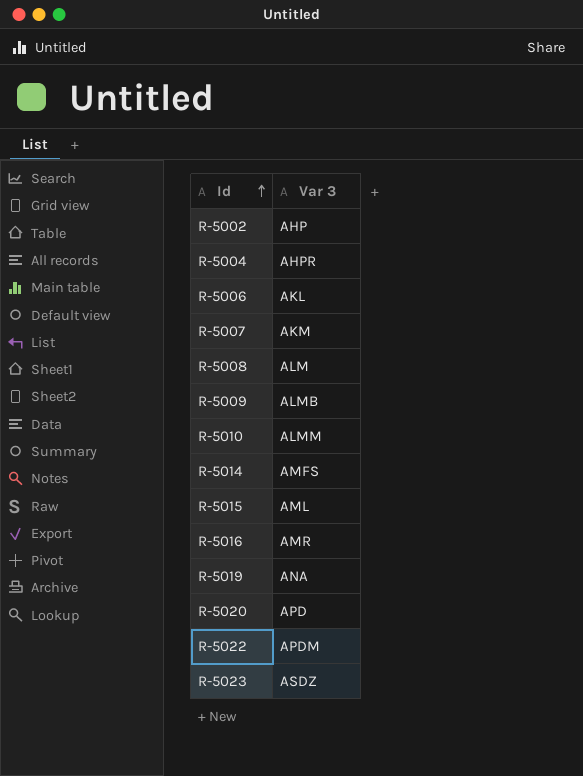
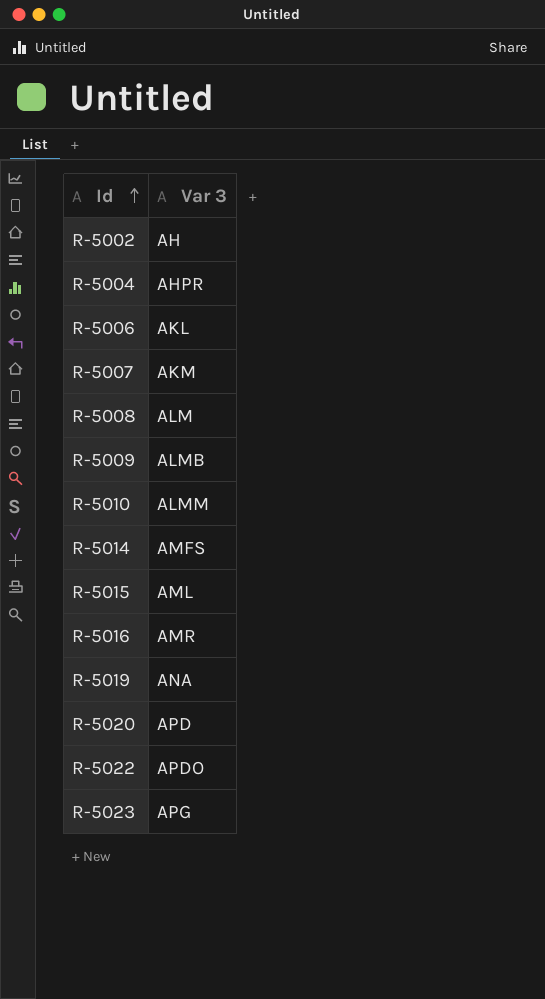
R-5002 | Var 3: AHP -> AH
R-5022 | Var 3: APDM -> APDO
R-5023 | Var 3: ASDZ -> APG

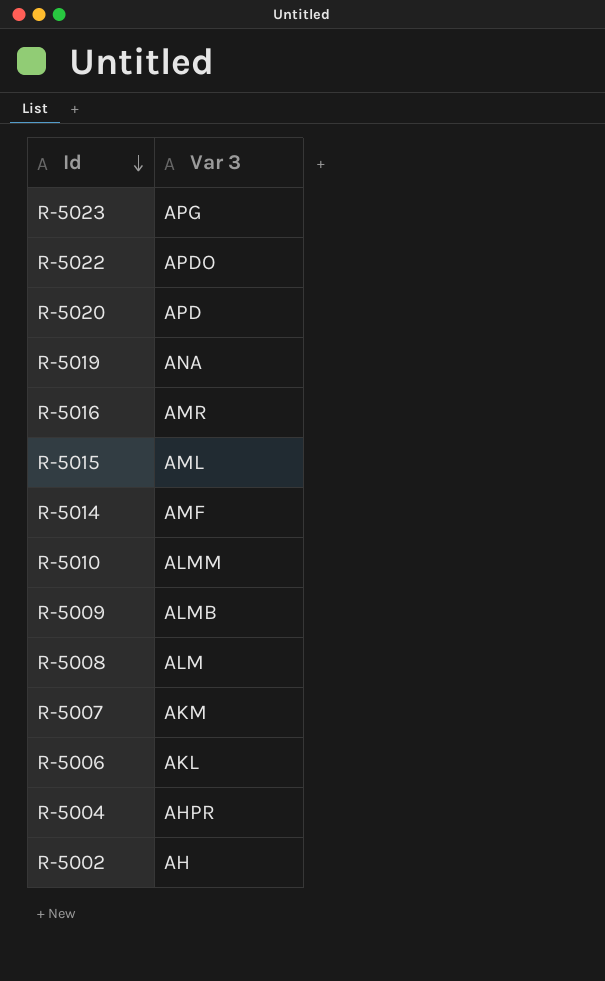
row order: Id ascending -> Id descending
R-5014 | Var 3: AMFS -> AMF

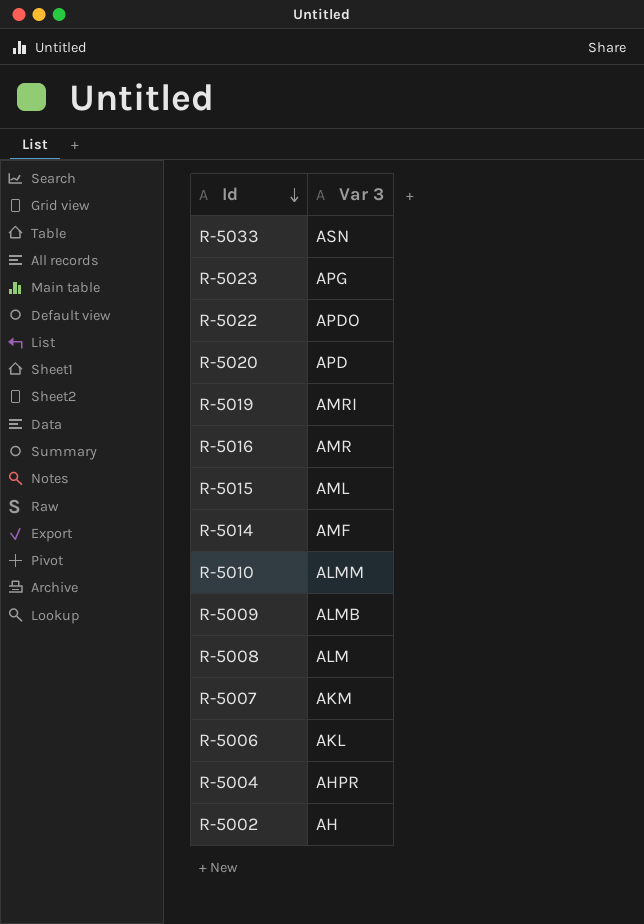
row R-5033: none -> ASN
R-5019 | Var 3: ANA -> AMRI

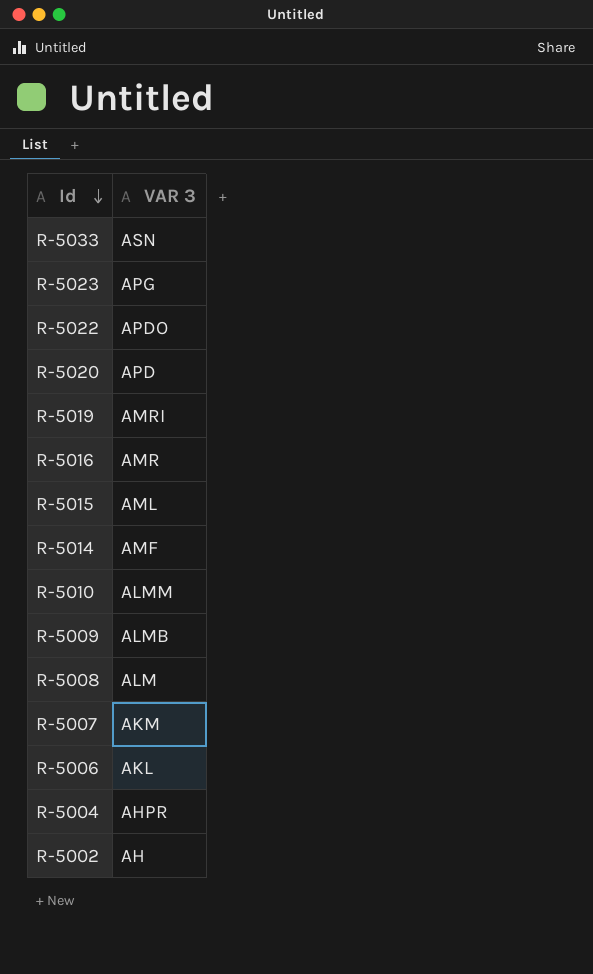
column name: Var 3 -> VAR 3

